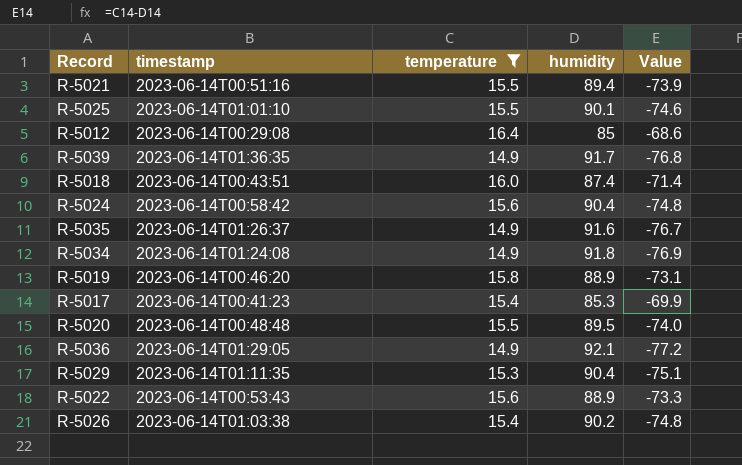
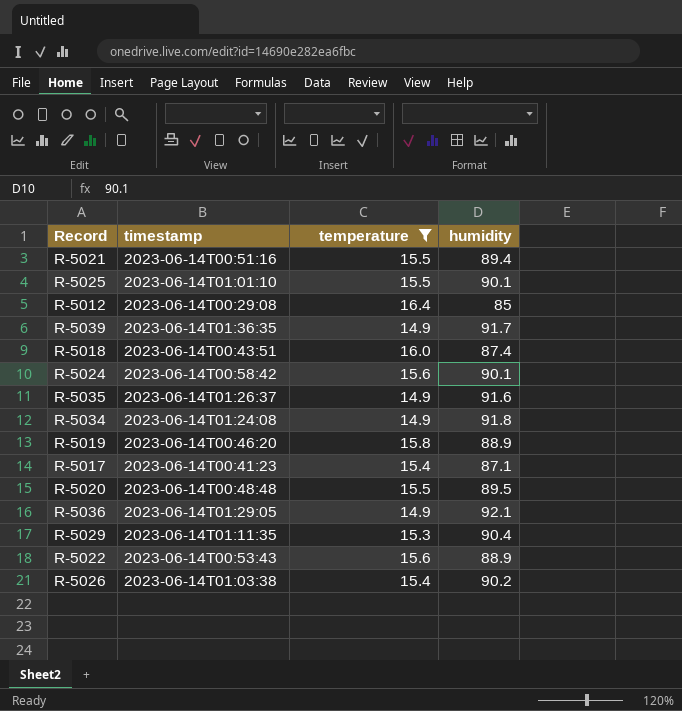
column Value | formula: [temperature] - [humidity] -> none
R-5024 | humidity: 90.4 -> 90.1
R-5017 | humidity: 85.3 -> 87.1

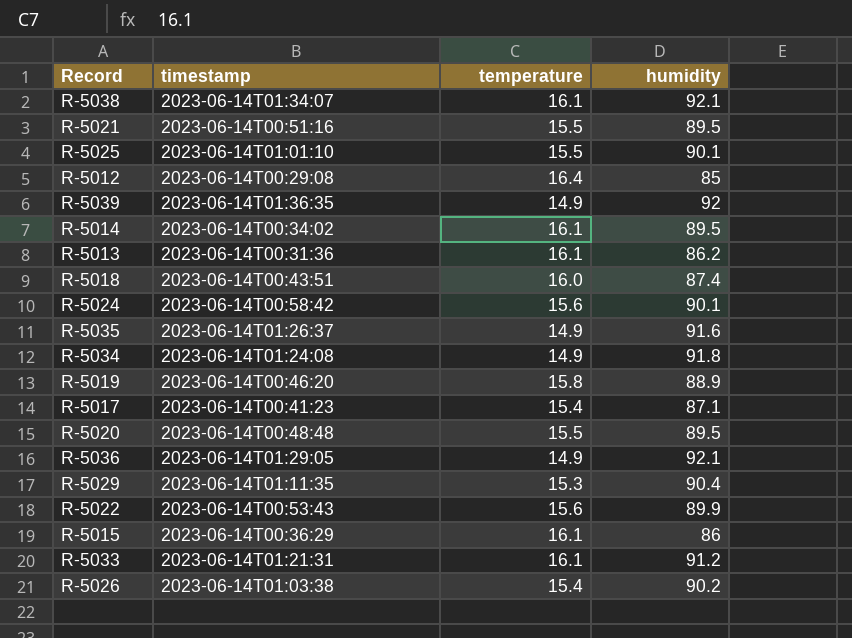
filter: temperature != 16.1 -> none
R-5021 | humidity: 89.4 -> 89.5
R-5039 | humidity: 91.7 -> 92
R-5022 | humidity: 88.9 -> 89.9

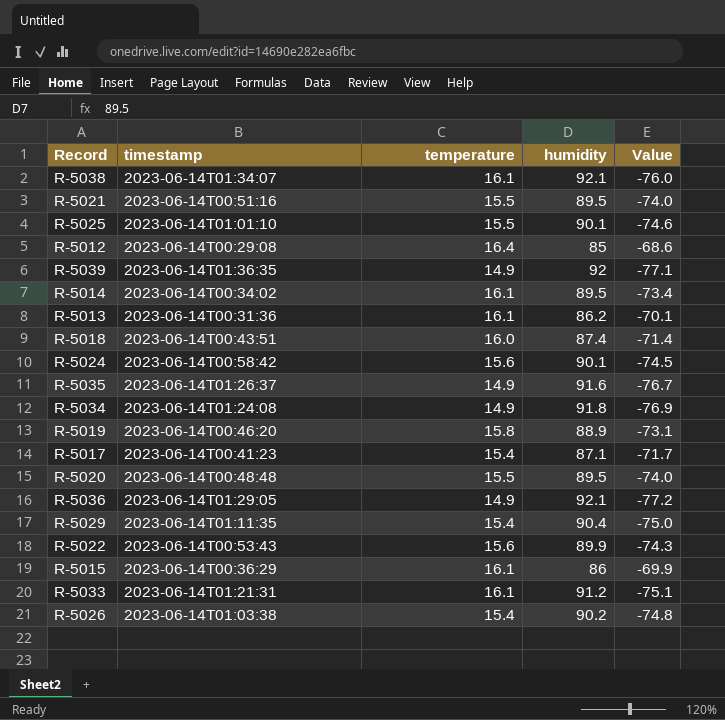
column Value | formula: none -> [temperature] - [humidity]
R-5029 | temperature: 15.3 -> 15.4

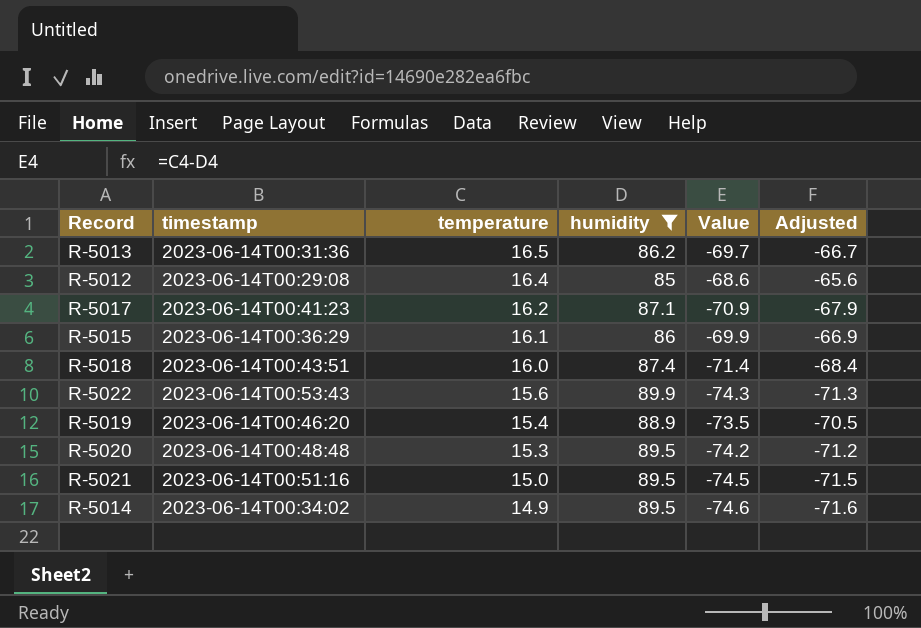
filter: none -> humidity <= 89.9
row order: none -> temperature descending
column Adjusted | formula: none -> [Value] + 3
R-5013 | temperature: 16.1 -> 16.5
R-5013 | Value: -70.1 -> -69.7
R-5017 | temperature: 15.4 -> 16.2
R-5017 | Value: -71.7 -> -70.9
R-5019 | temperature: 15.8 -> 15.4
R-5019 | Value: -73.1 -> -73.5
R-5020 | temperature: 15.5 -> 15.3
R-5020 | Value: -74.0 -> -74.2
R-5021 | temperature: 15.5 -> 15.0
R-5021 | Value: -74.0 -> -74.5
R-5014 | temperature: 16.1 -> 14.9
R-5014 | Value: -73.4 -> -74.6

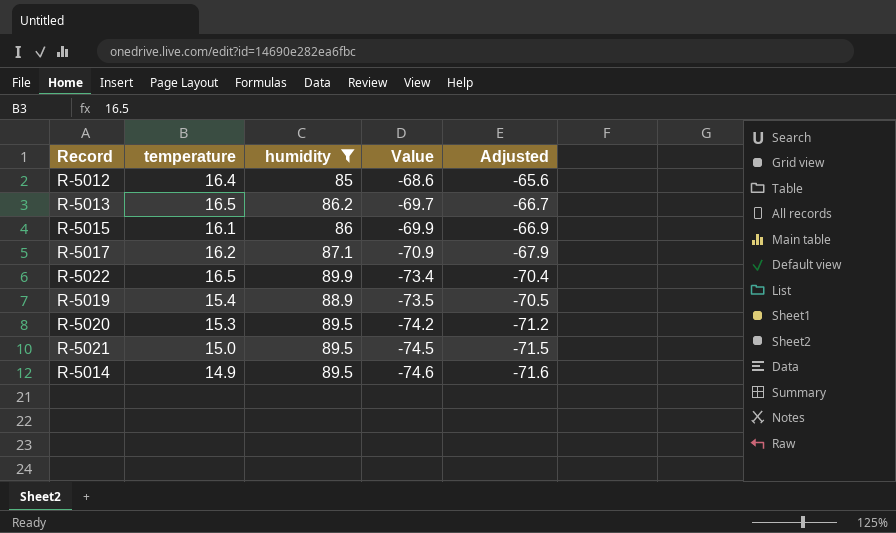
row order: temperature descending -> Value descending
column timestamp | position: 2 -> none
row R-5018: 2023-06-14T00:43:51 | 16.0 | 87.4 | -71.4 | -68.4 -> none
R-5022 | temperature: 15.6 -> 16.5
R-5022 | Value: -74.3 -> -73.4
R-5022 | Adjusted: -71.3 -> -70.4

